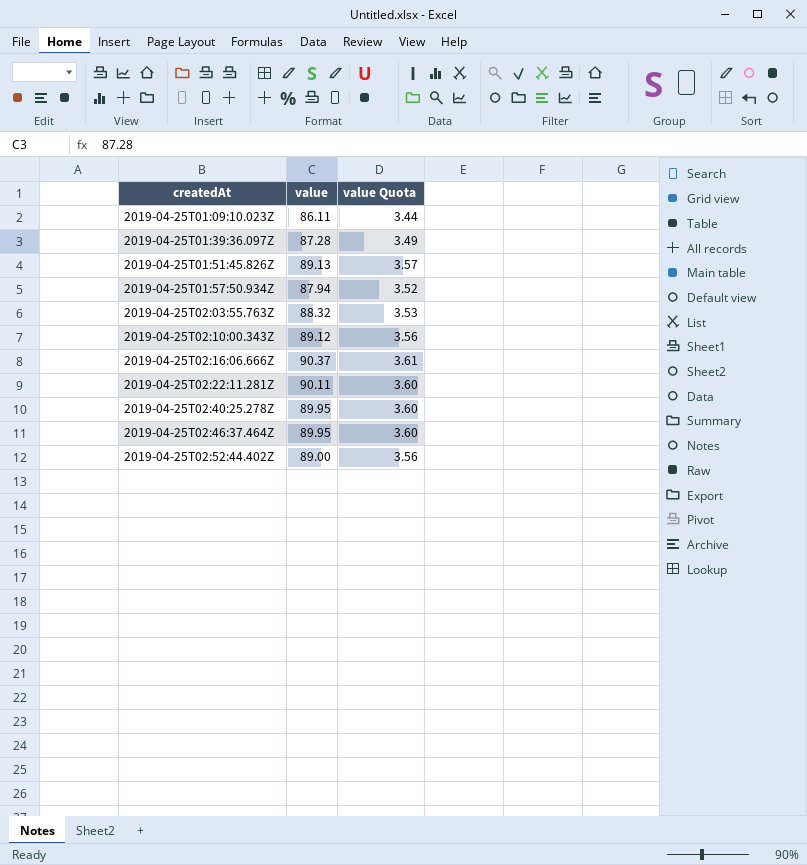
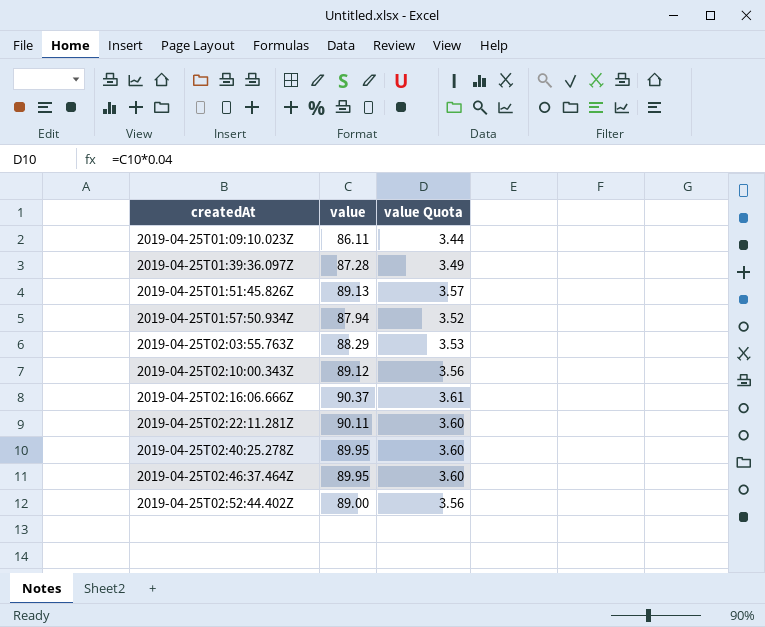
2019-04-25T02:03:55.763Z | value: 88.32 -> 88.29

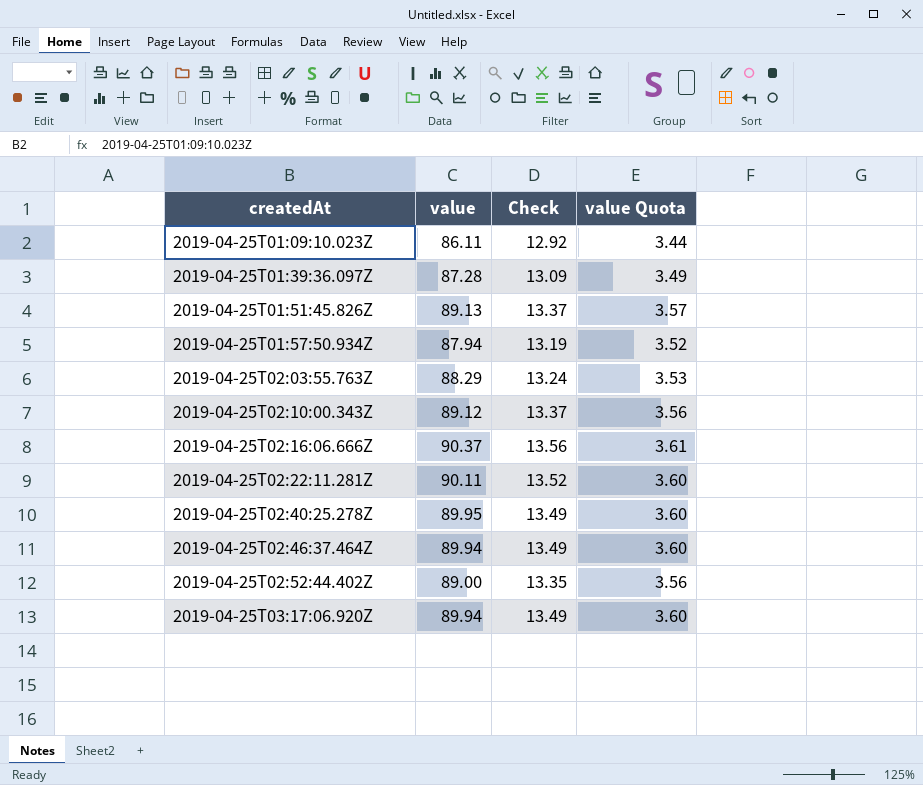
column Check | formula: none -> [value] * 0.15
2019-04-25T02:46:37.464Z | value: 89.95 -> 89.94
row 2019-04-25T03:17:06.920Z: none -> 89.94 | 13.49 | 3.60

